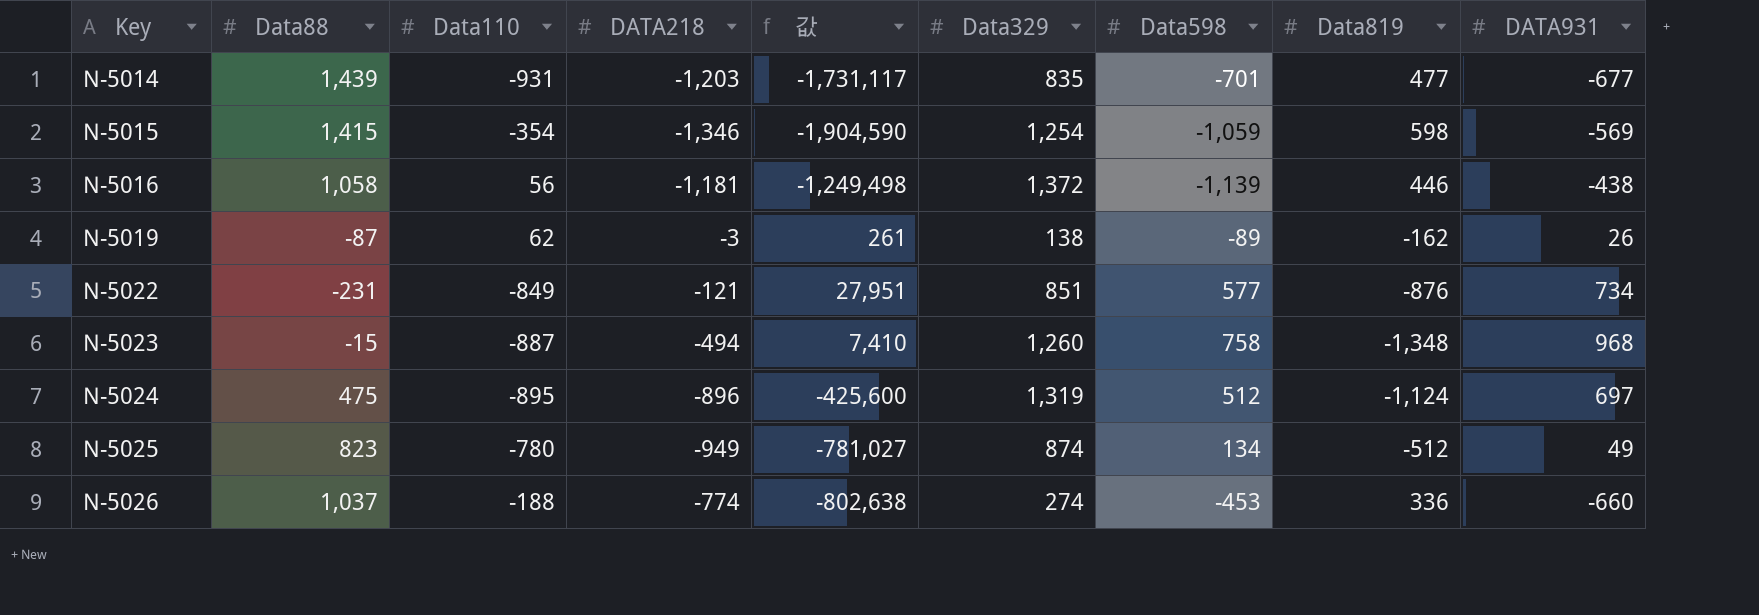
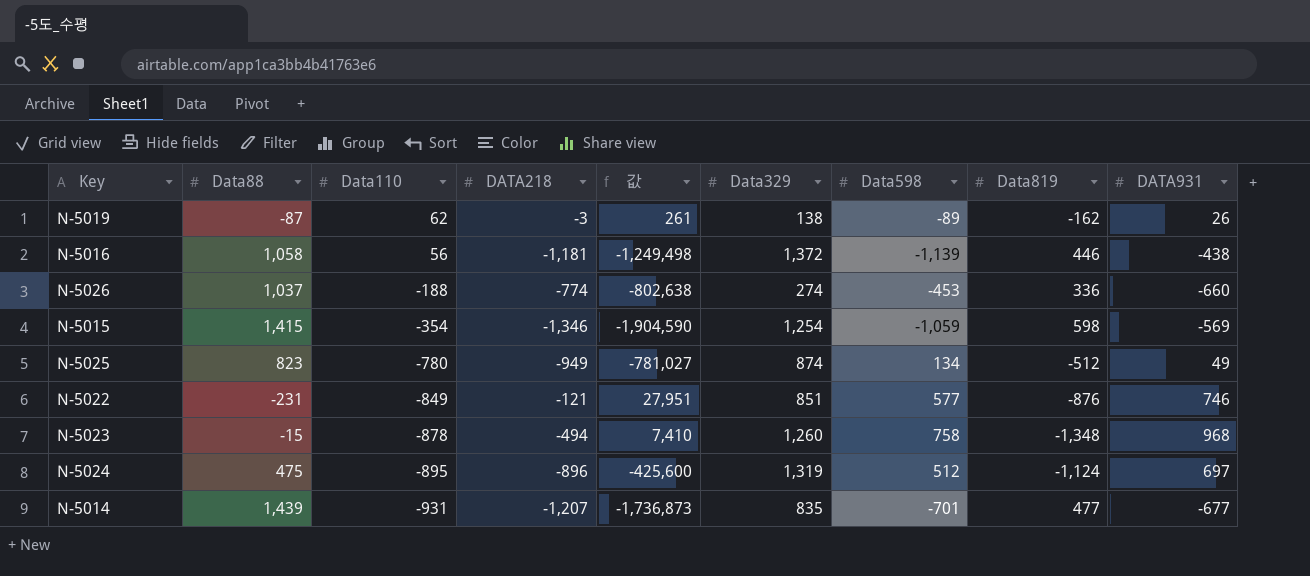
row order: Key ascending -> Data110 descending
N-5022 | DATA931: 734 -> 746
N-5023 | Data110: -887 -> -878
N-5014 | DATA218: -1,203 -> -1,207
N-5014 | 값: -1,731,117 -> -1,736,873

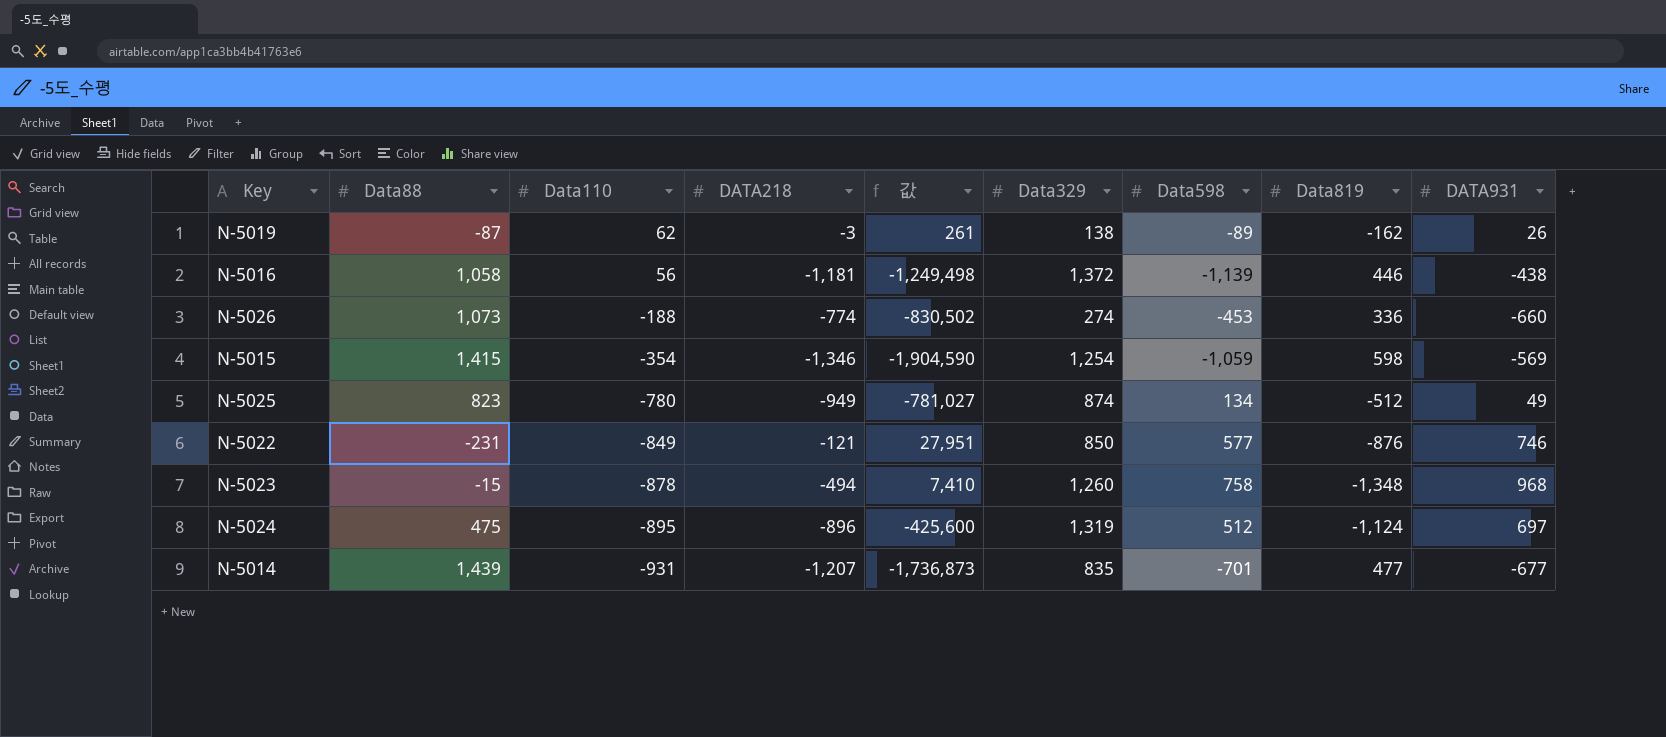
N-5026 | Data88: 1,037 -> 1,073
N-5026 | 값: -802,638 -> -830,502
N-5022 | Data329: 851 -> 850

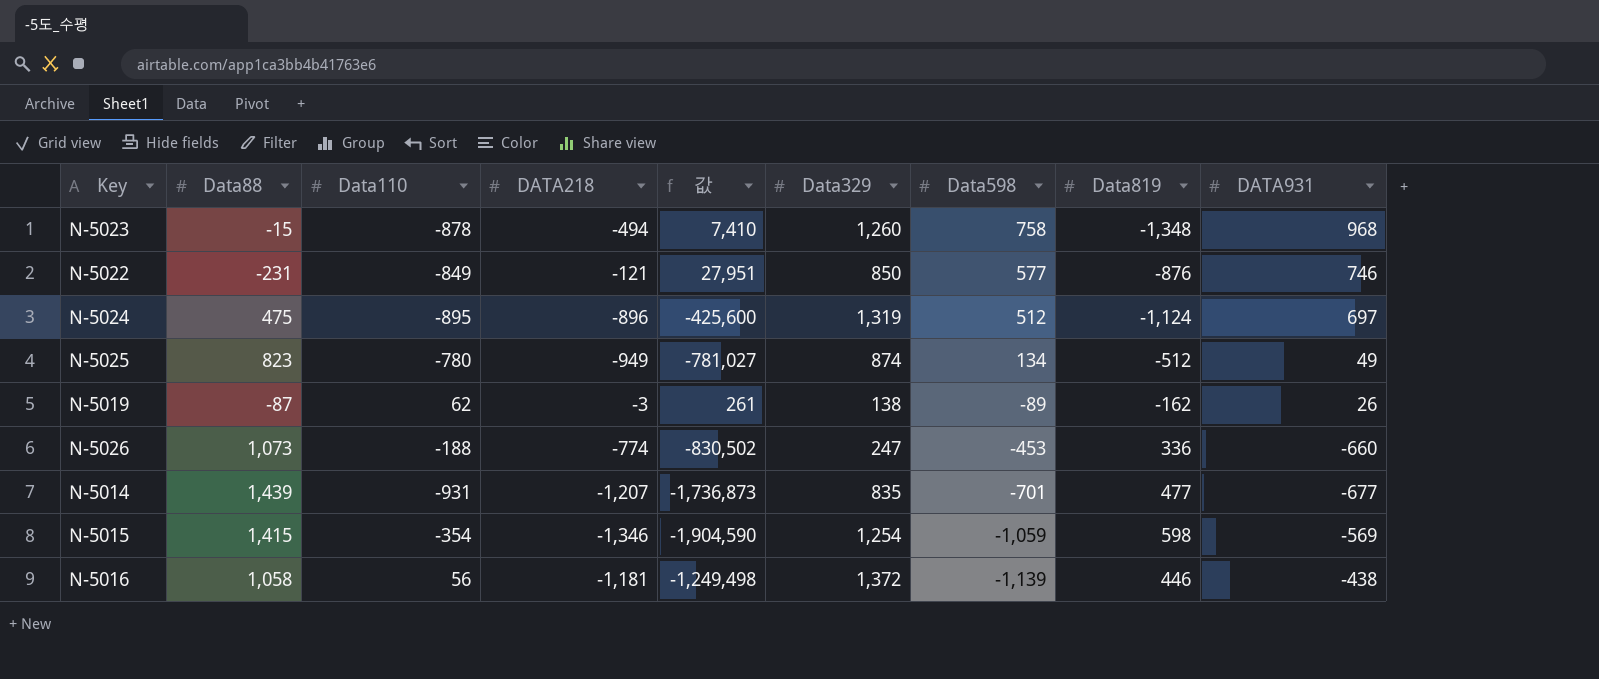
row order: Data110 descending -> Data598 descending
N-5026 | Data329: 274 -> 247

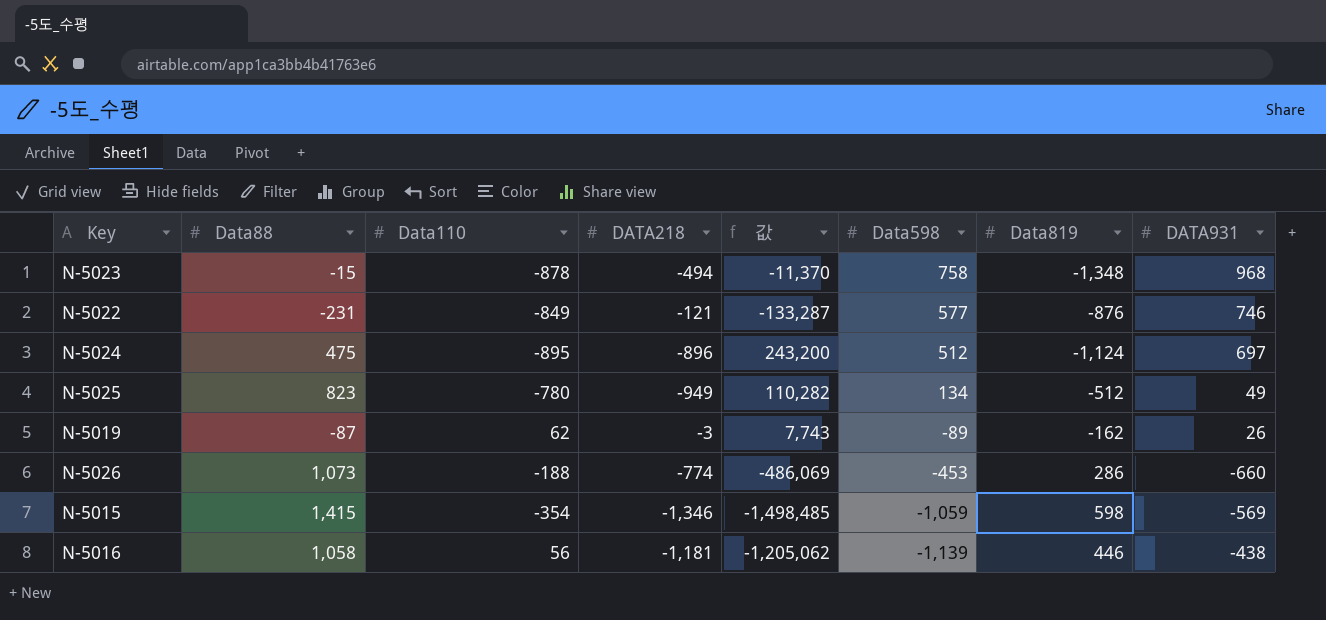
column Data329 | position: 6 -> none
column 값 | formula: [Data88] * [DATA218] -> [Data88] * [Data598]
row N-5014: 1,439 | -931 | -1,207 | -1,736,873 | 835 | -701 | 477 | -677 -> none
N-5026 | Data819: 336 -> 286

